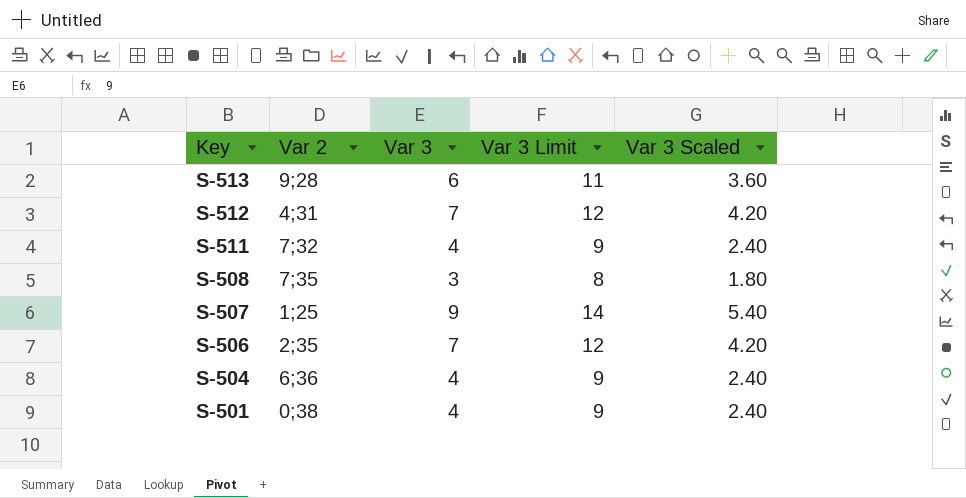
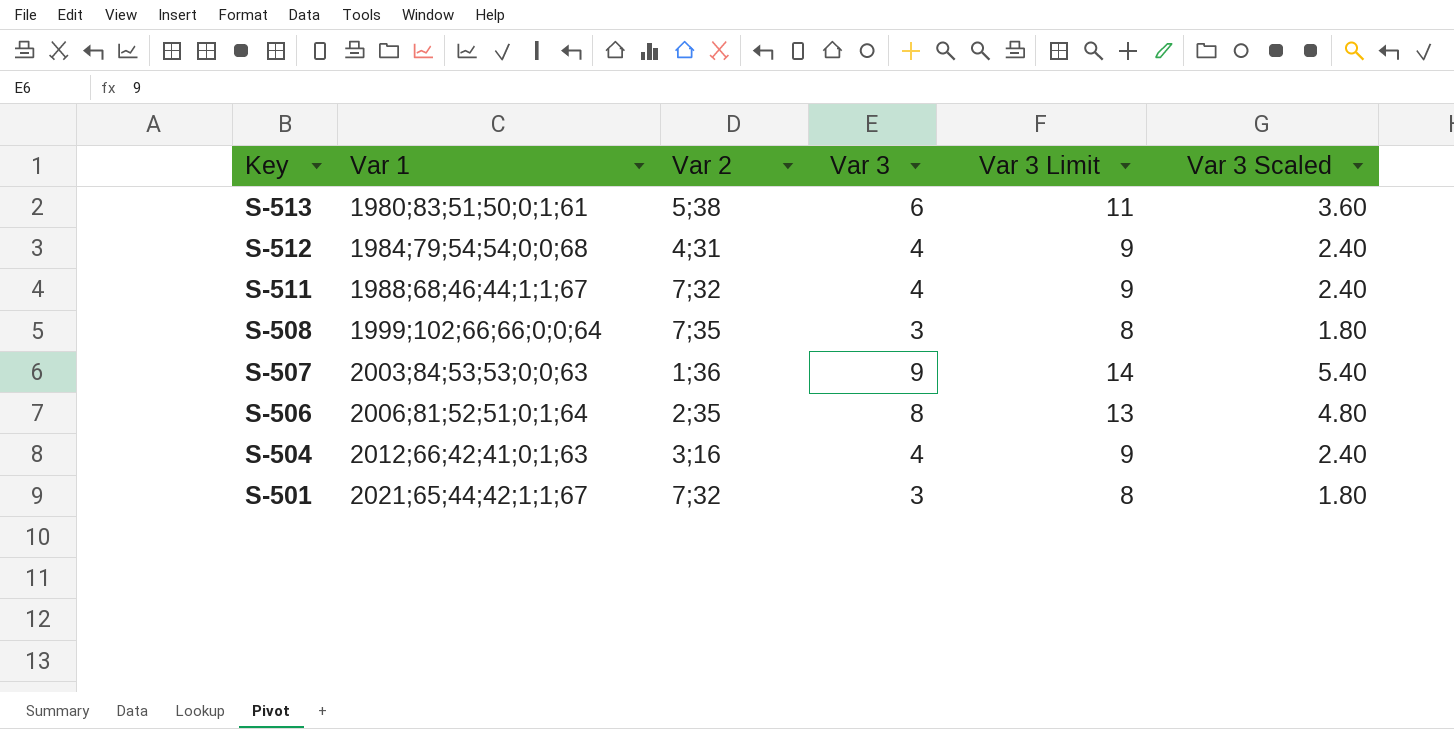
column Var 1 | position: none -> 2
S-513 | Var 2: 9;28 -> 5;38
S-512 | Var 3: 7 -> 4
S-512 | Var 3 Limit: 12 -> 9
S-512 | Var 3 Scaled: 4.20 -> 2.40
S-507 | Var 2: 1;25 -> 1;36
S-506 | Var 3: 7 -> 8
S-506 | Var 3 Limit: 12 -> 13
S-506 | Var 3 Scaled: 4.20 -> 4.80
S-504 | Var 2: 6;36 -> 3;16
S-501 | Var 2: 0;38 -> 7;32
S-501 | Var 3: 4 -> 3
S-501 | Var 3 Limit: 9 -> 8
S-501 | Var 3 Scaled: 2.40 -> 1.80

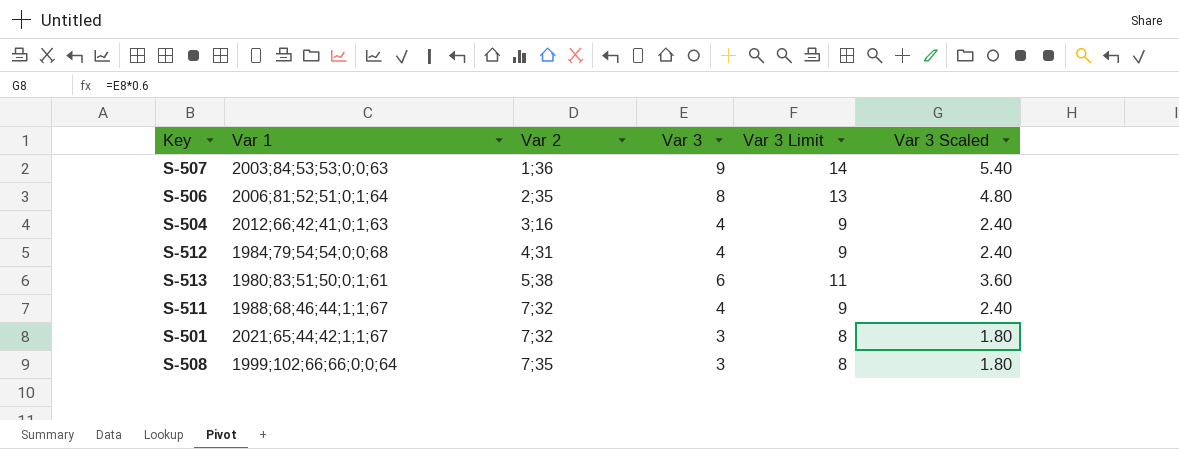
row order: Key descending -> Var 2 ascending

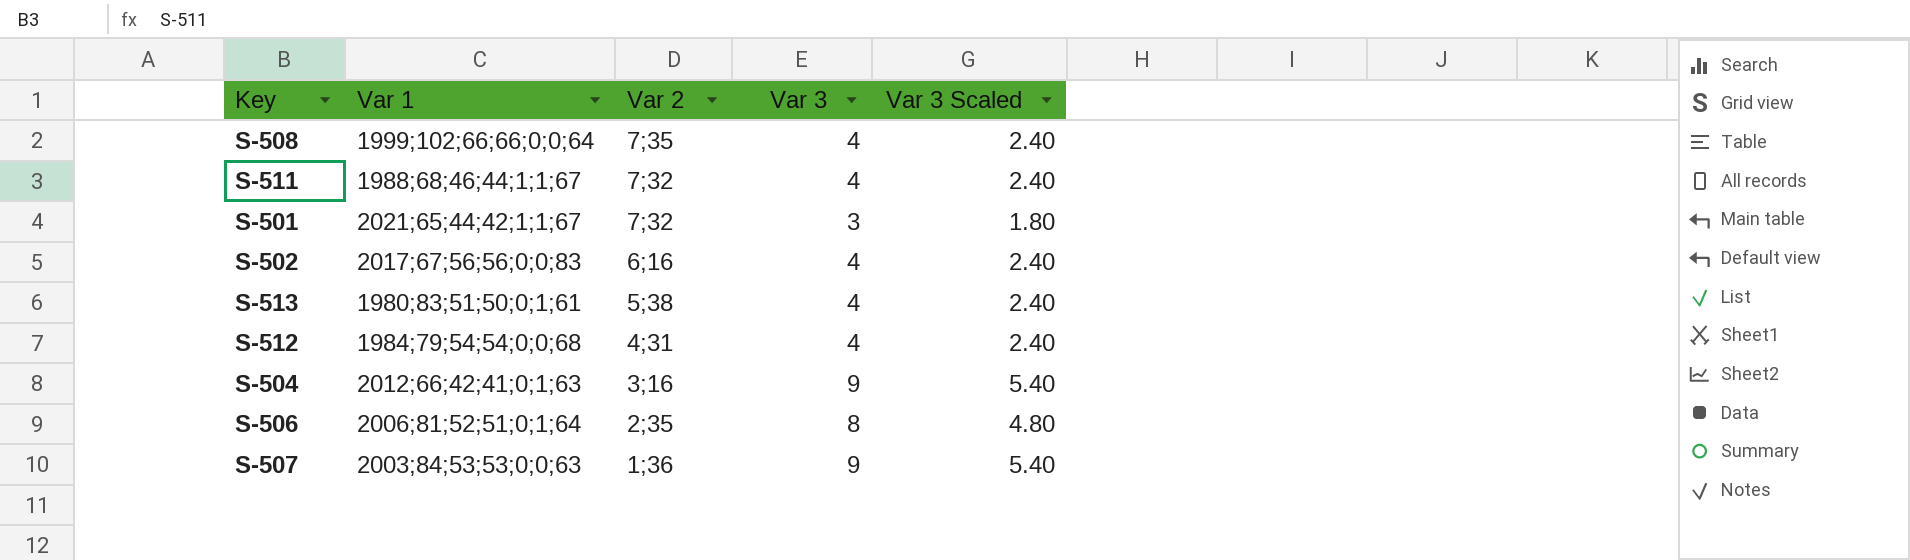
row order: Var 2 ascending -> Var 2 descending
column Var 3 Limit | formula: [Var 3] + 5 -> none
S-508 | Var 3: 3 -> 4
S-508 | Var 3 Scaled: 1.80 -> 2.40
row S-502: none -> 2017;67;56;56;0;0;83 | 6;16 | 4 | 2.40
S-513 | Var 3: 6 -> 4
S-513 | Var 3 Scaled: 3.60 -> 2.40
S-504 | Var 3: 4 -> 9
S-504 | Var 3 Scaled: 2.40 -> 5.40

